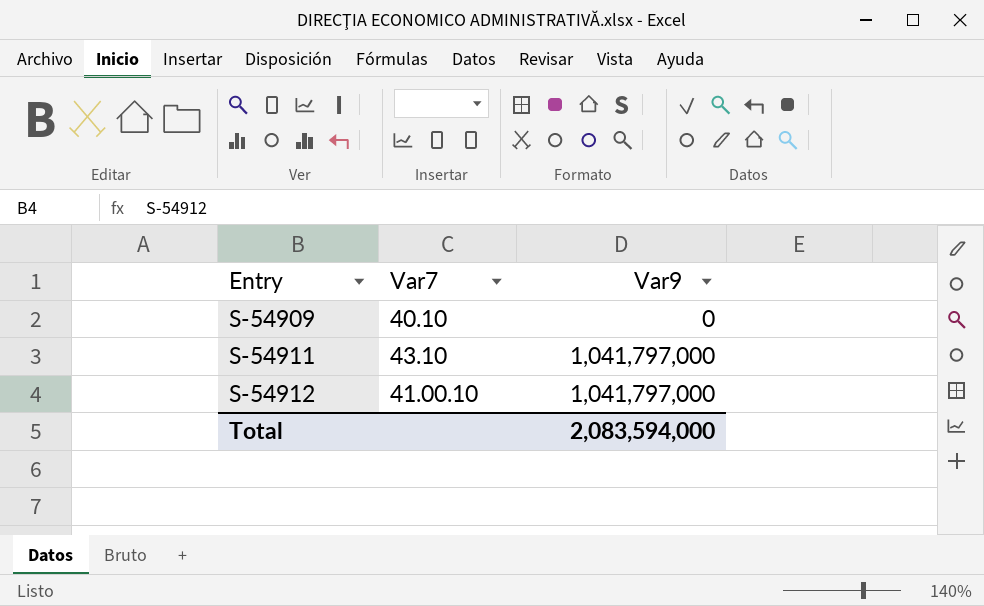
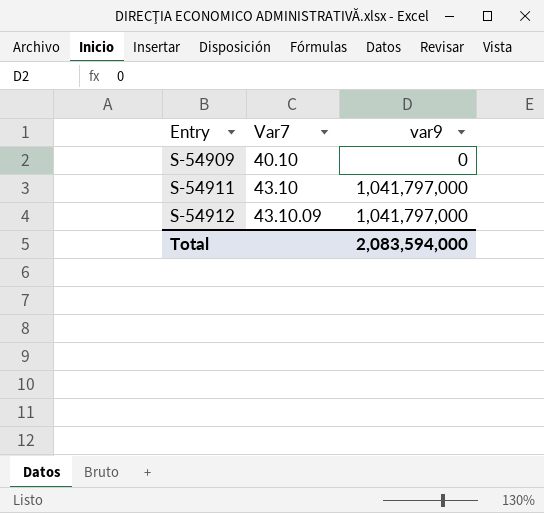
column name: Var9 -> var9
S-54912 | Var7: 41.00.10 -> 43.10.09

